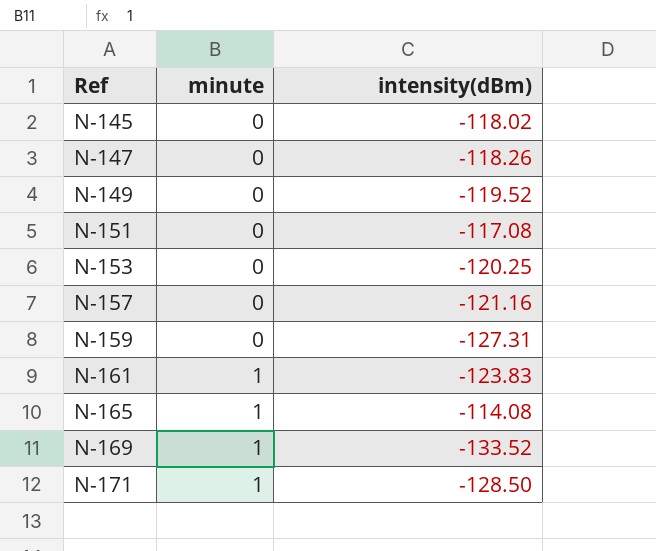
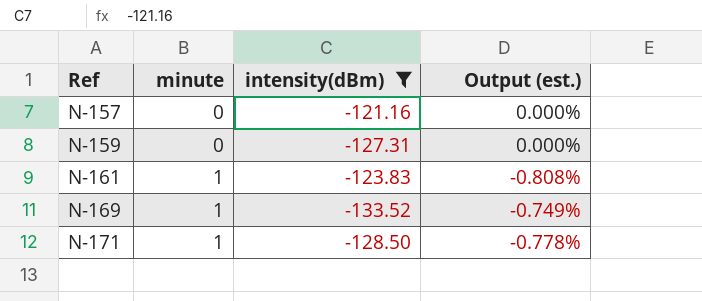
filter: none -> intensity(dBm) <= -121.16
column Output (est.) | formula: none -> [minute] / [intensity(dBm)]

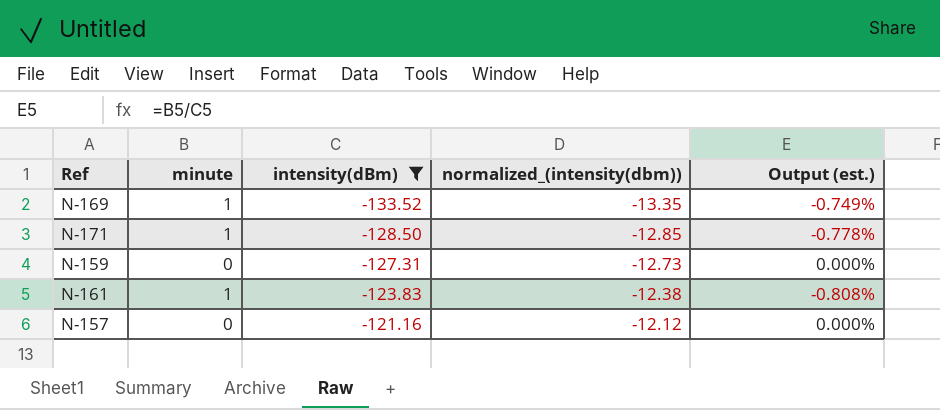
row order: Ref ascending -> intensity(dBm) ascending
column normalized_(intensity(dbm)) | formula: none -> [intensity(dBm)] * 0.1

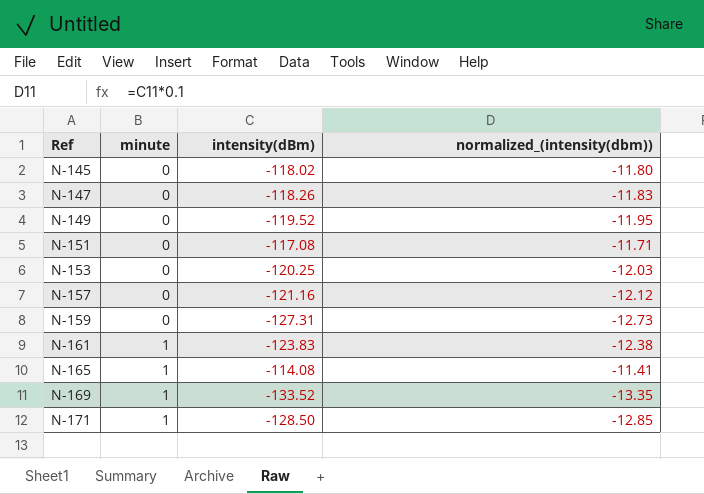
filter: intensity(dBm) <= -121.16 -> none
row order: intensity(dBm) ascending -> Ref ascending
column Output (est.) | formula: [minute] / [intensity(dBm)] -> none

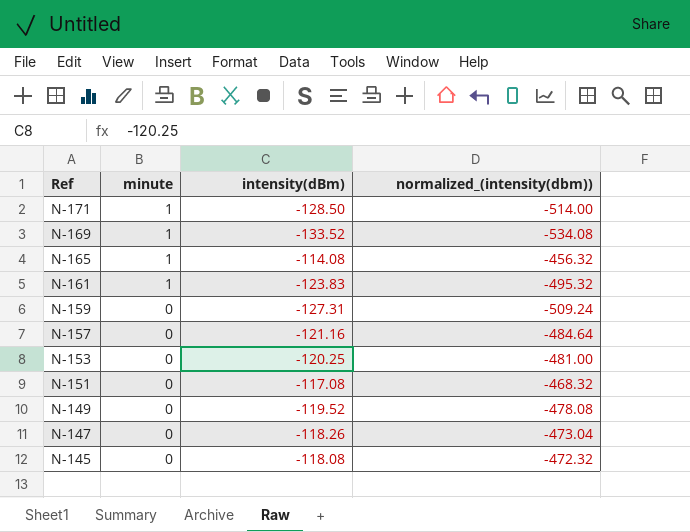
row order: Ref ascending -> Ref descending
column normalized_(intensity(dbm)) | formula: [intensity(dBm)] * 0.1 -> [intensity(dBm)] * 4
N-145 | intensity(dBm): -118.02 -> -118.08

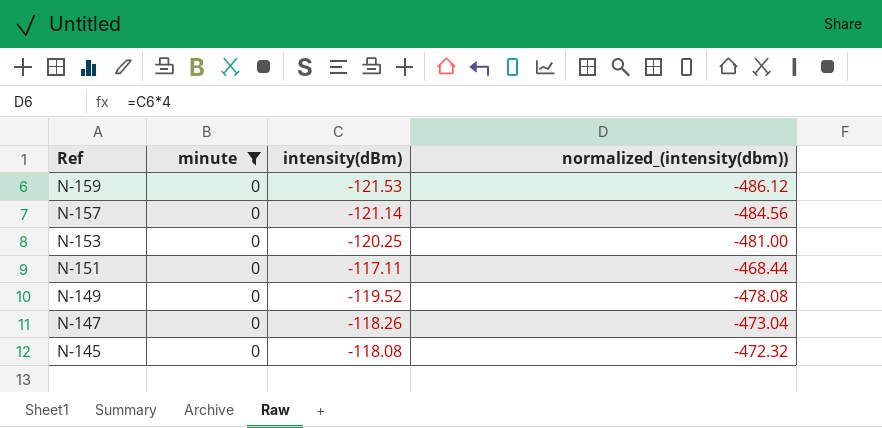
filter: none -> minute = 0
N-159 | intensity(dBm): -127.31 -> -121.53
N-159 | normalized_(intensity(dbm)): -509.24 -> -486.12
N-157 | intensity(dBm): -121.16 -> -121.14
N-157 | normalized_(intensity(dbm)): -484.64 -> -484.56
N-151 | intensity(dBm): -117.08 -> -117.11
N-151 | normalized_(intensity(dbm)): -468.32 -> -468.44

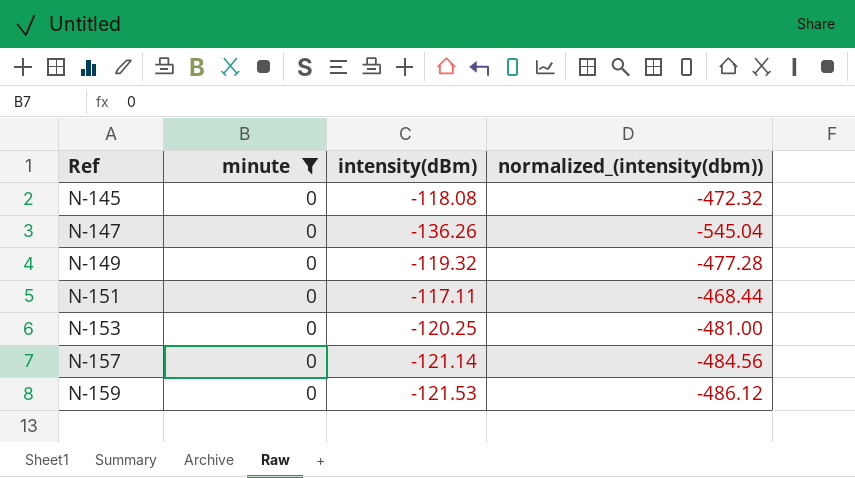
row order: Ref descending -> Ref ascending
N-147 | intensity(dBm): -118.26 -> -136.26
N-147 | normalized_(intensity(dbm)): -473.04 -> -545.04
N-149 | intensity(dBm): -119.52 -> -119.32
N-149 | normalized_(intensity(dbm)): -478.08 -> -477.28

